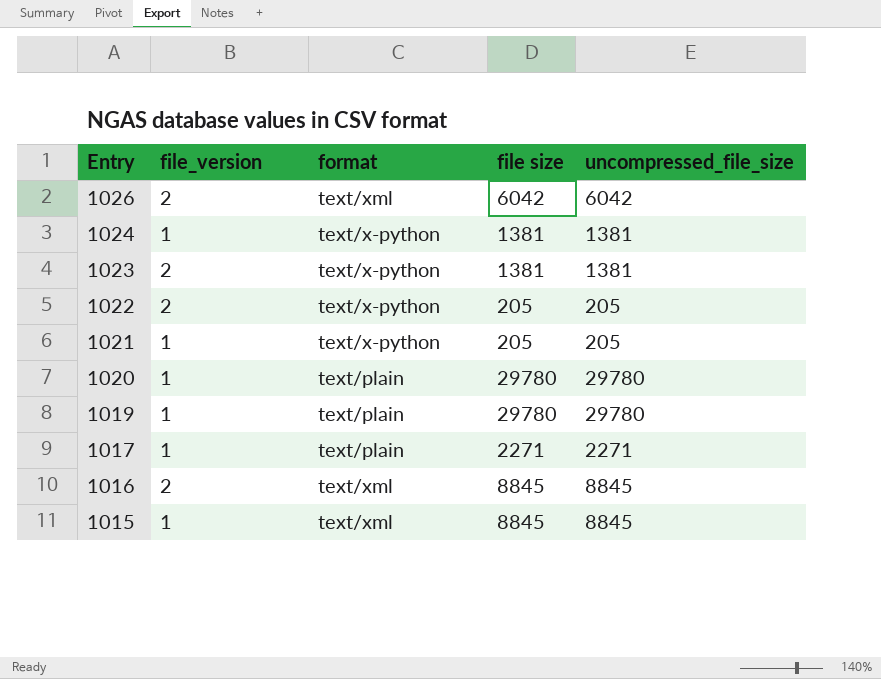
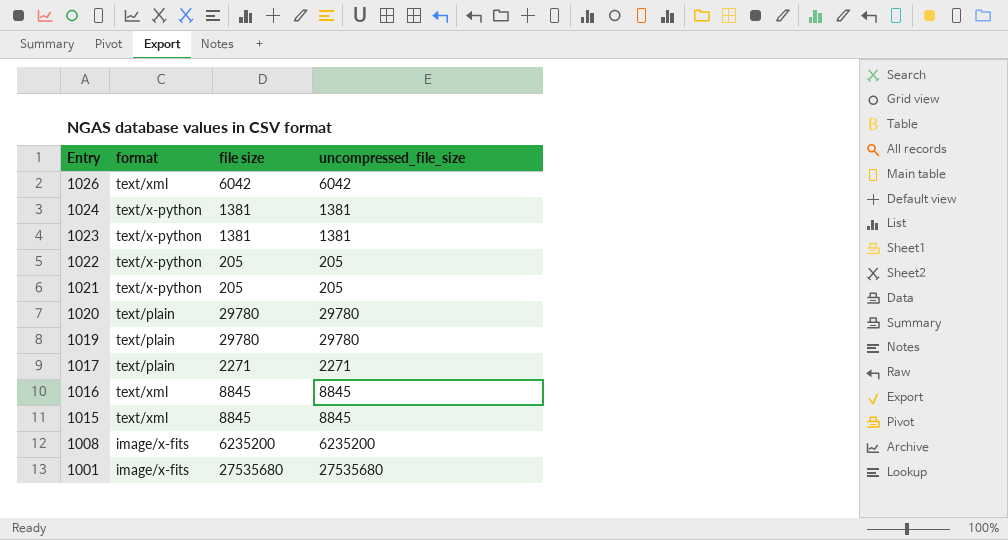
column file_version | position: 2 -> none
row 1008: none -> image/x-fits | 6235200 | 6235200
row 1001: none -> image/x-fits | 27535680 | 27535680

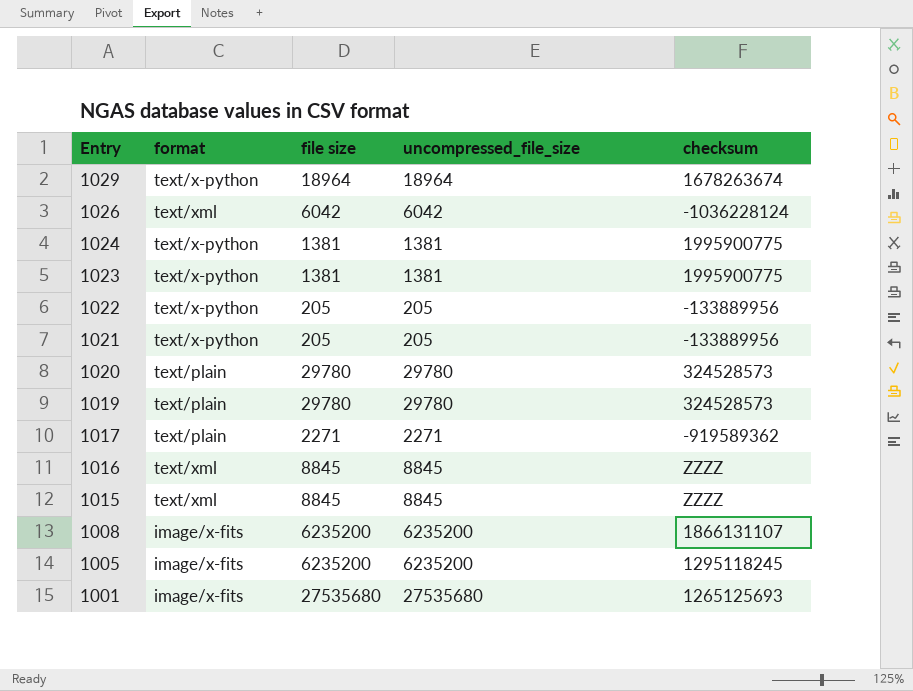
column checksum | position: none -> 5
row 1029: none -> text/x-python | 18964 | 18964 | 1678263674
row 1005: none -> image/x-fits | 6235200 | 6235200 | 1295118245

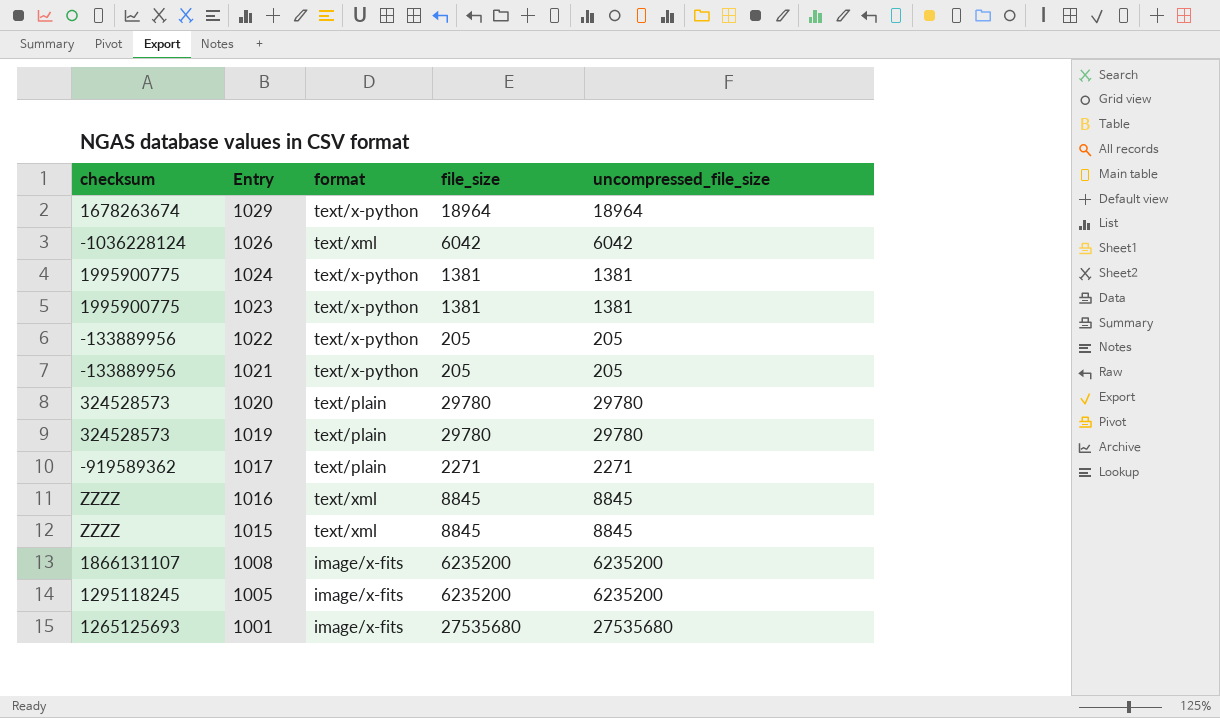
column checksum | position: 5 -> 1
column name: file size -> file_size

